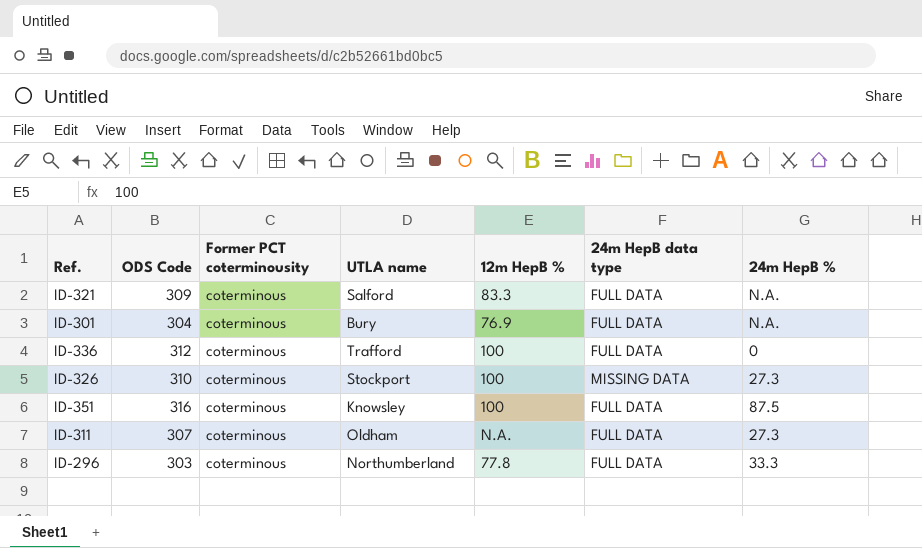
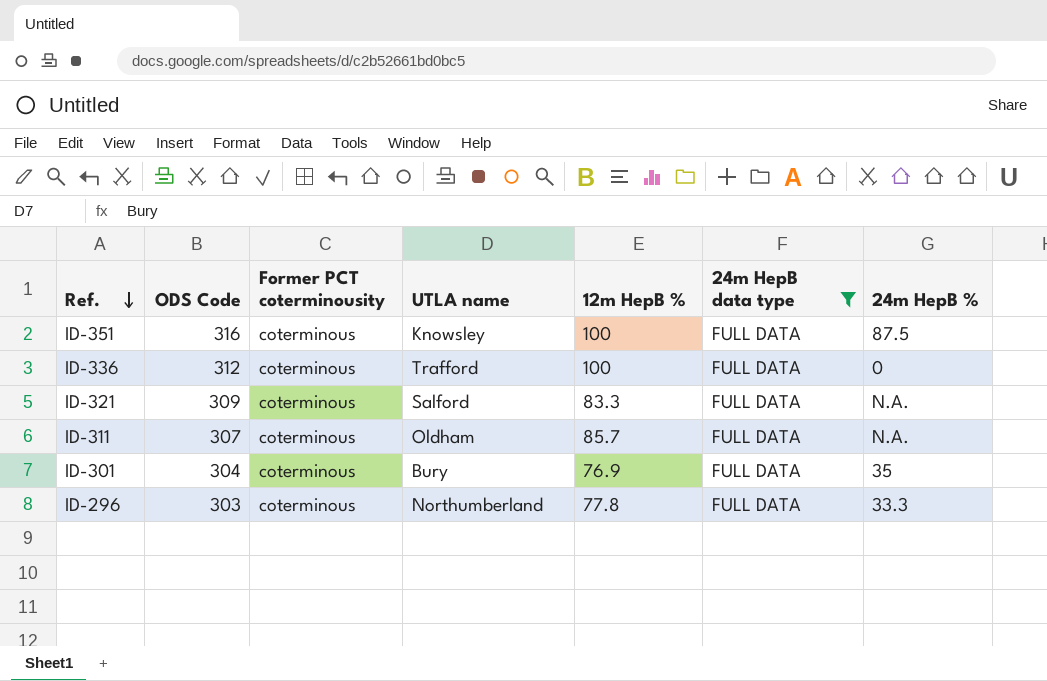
filter: none -> 24m HepB data type = FULL DATA
row order: none -> Ref. descending
ID-311 | 12m HepB %: N.A. -> 85.7
ID-311 | 24m HepB %: 27.3 -> N.A.
ID-301 | 24m HepB %: N.A. -> 35

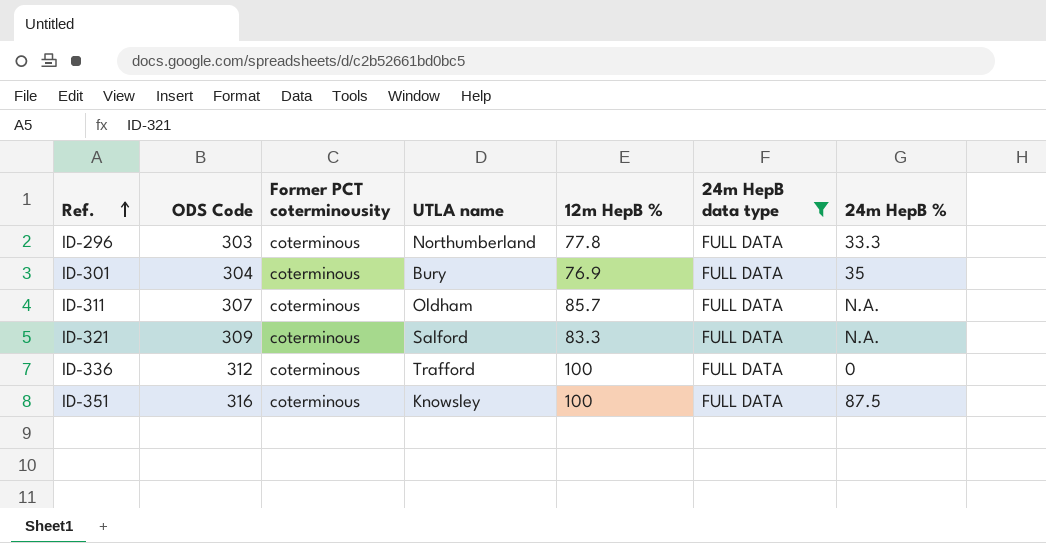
row order: Ref. descending -> Ref. ascending

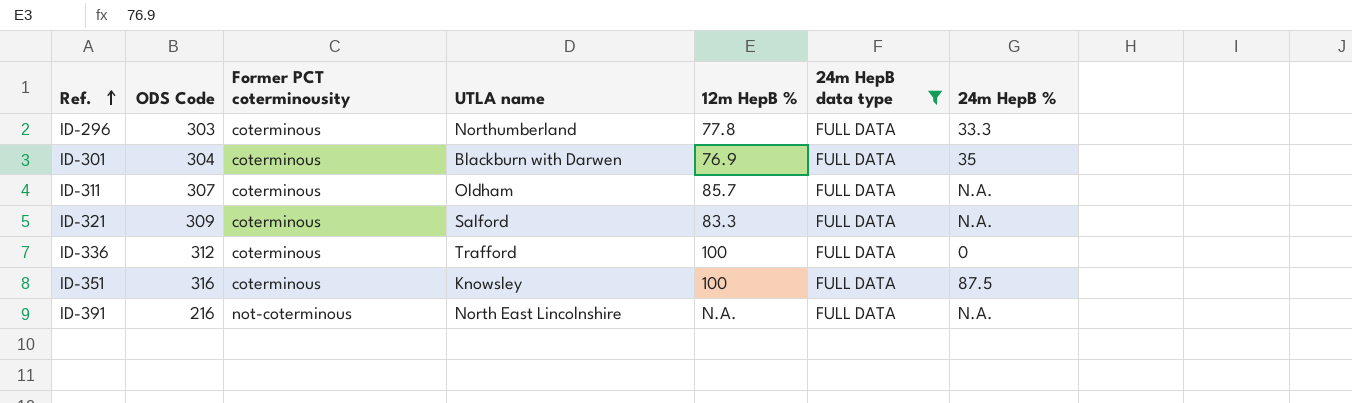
ID-301 | UTLA name: Bury -> Blackburn with Darwen
row ID-391: none -> 216 | not-coterminous | North East Lincolnshire | N.A. | FULL DATA | N.A.

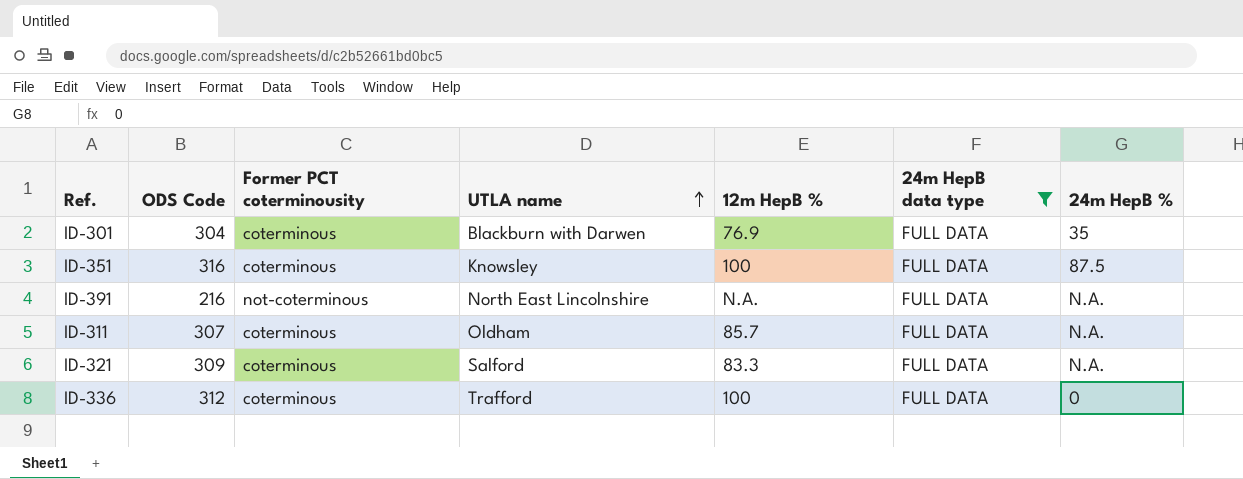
row order: Ref. ascending -> UTLA name ascending
row ID-296: 303 | coterminous | Northumberland | 77.8 | FULL DATA | 33.3 -> none

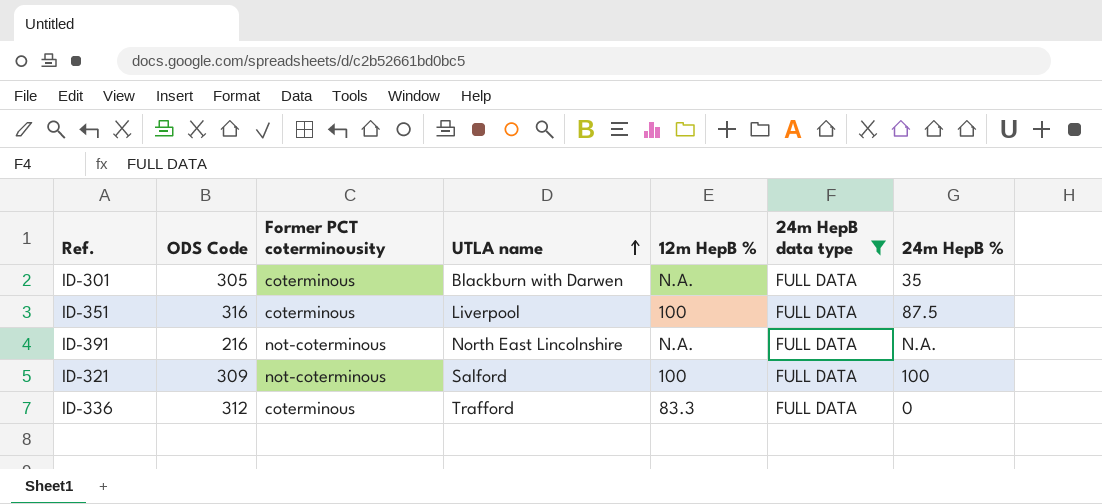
row ID-311: 307 | coterminous | Oldham | 85.7 | FULL DATA | N.A. -> none
ID-301 | ODS Code: 304 -> 305
ID-301 | 12m HepB %: 76.9 -> N.A.
ID-351 | UTLA name: Knowsley -> Liverpool
ID-321 | Former PCT coterminousity: coterminous -> not-coterminous
ID-321 | 12m HepB %: 83.3 -> 100
ID-321 | 24m HepB %: N.A. -> 100
ID-336 | 12m HepB %: 100 -> 83.3

